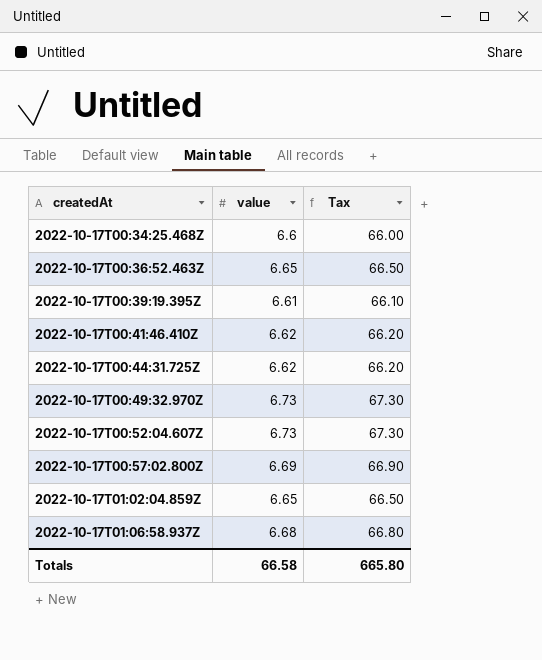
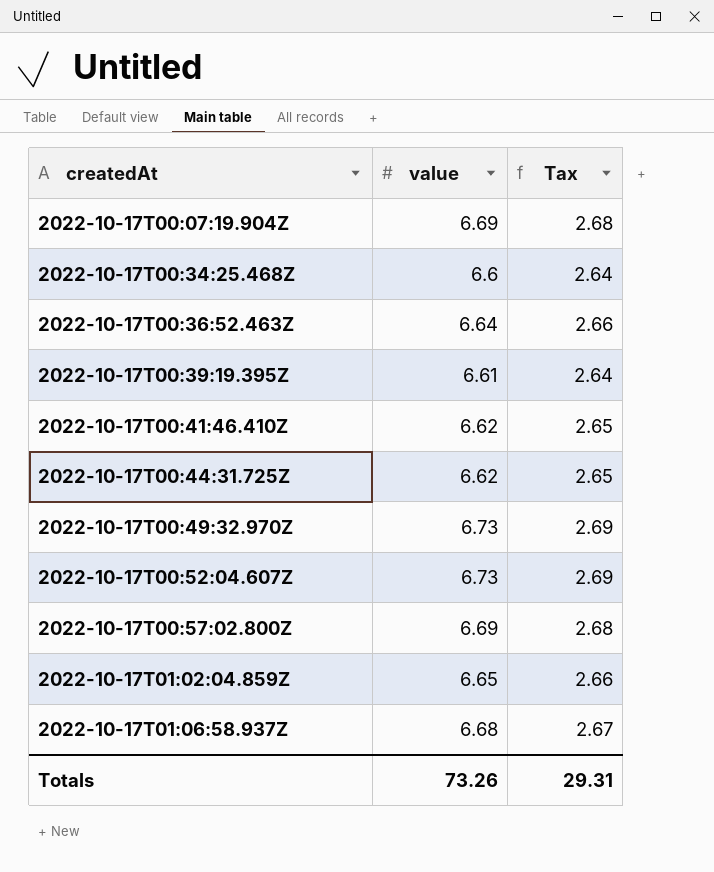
column Tax | formula: [value] * 10 -> [value] * 0.4
row 2022-10-17T00:07:19.904Z: none -> 6.69 | 2.68
2022-10-17T00:36:52.463Z | value: 6.65 -> 6.64
Totals | value: 66.58 -> 73.26
Totals | Tax: 665.80 -> 29.31

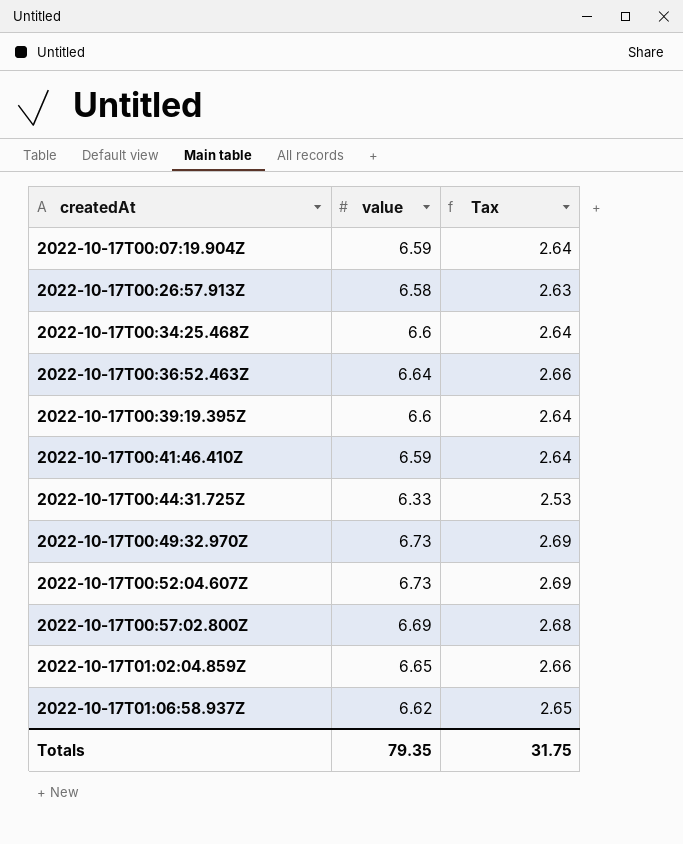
2022-10-17T00:07:19.904Z | value: 6.69 -> 6.59
2022-10-17T00:07:19.904Z | Tax: 2.68 -> 2.64
row 2022-10-17T00:26:57.913Z: none -> 6.58 | 2.63
2022-10-17T00:39:19.395Z | value: 6.61 -> 6.6
2022-10-17T00:41:46.410Z | value: 6.62 -> 6.59
2022-10-17T00:41:46.410Z | Tax: 2.65 -> 2.64
2022-10-17T00:44:31.725Z | value: 6.62 -> 6.33
2022-10-17T00:44:31.725Z | Tax: 2.65 -> 2.53
2022-10-17T01:06:58.937Z | value: 6.68 -> 6.62
2022-10-17T01:06:58.937Z | Tax: 2.67 -> 2.65
Totals | value: 73.26 -> 79.35
Totals | Tax: 29.31 -> 31.75

